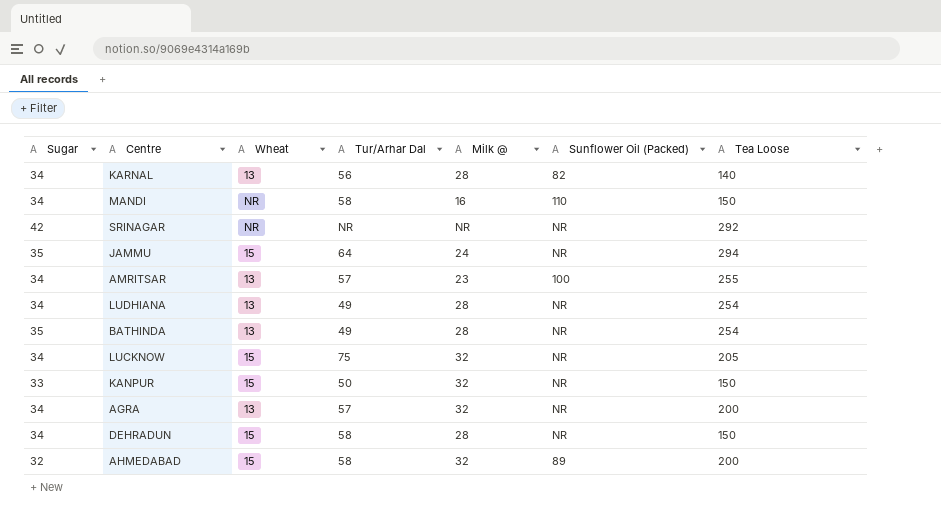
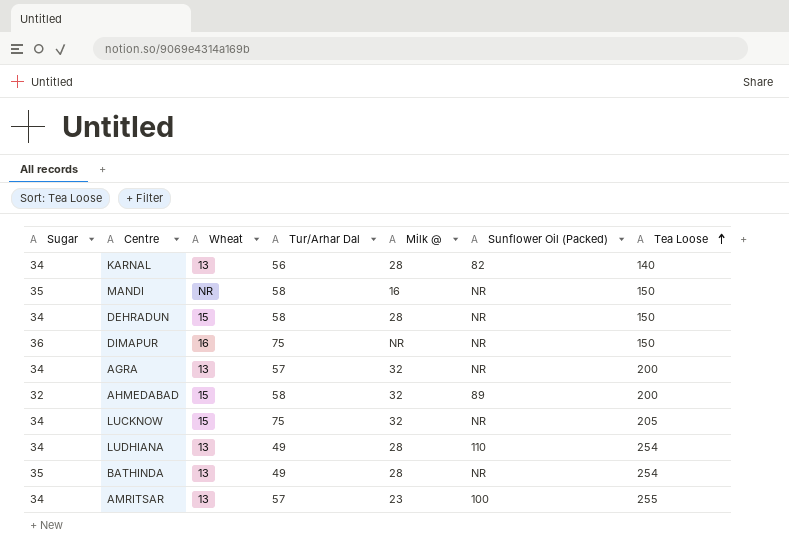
row order: none -> Tea Loose ascending
row SRINAGAR: 42 | NR | NR | NR | NR | 292 -> none
row JAMMU: 35 | 15 | 64 | 24 | NR | 294 -> none
row KANPUR: 33 | 15 | 50 | 32 | NR | 150 -> none
MANDI | Sugar: 34 -> 35
MANDI | Sunflower Oil (Packed): 110 -> NR
row DIMAPUR: none -> 36 | 16 | 75 | NR | NR | 150
LUDHIANA | Sunflower Oil (Packed): NR -> 110

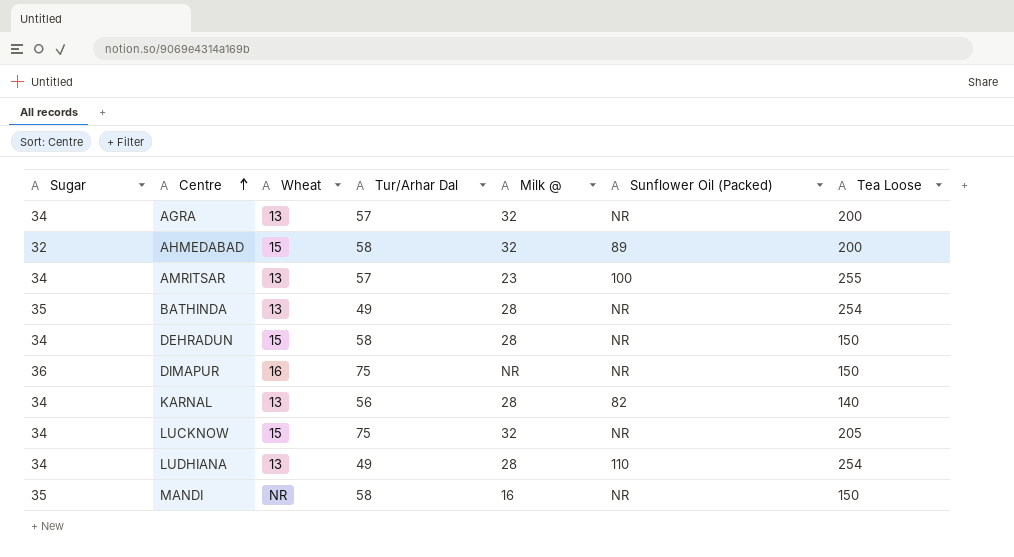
row order: Tea Loose ascending -> Centre ascending

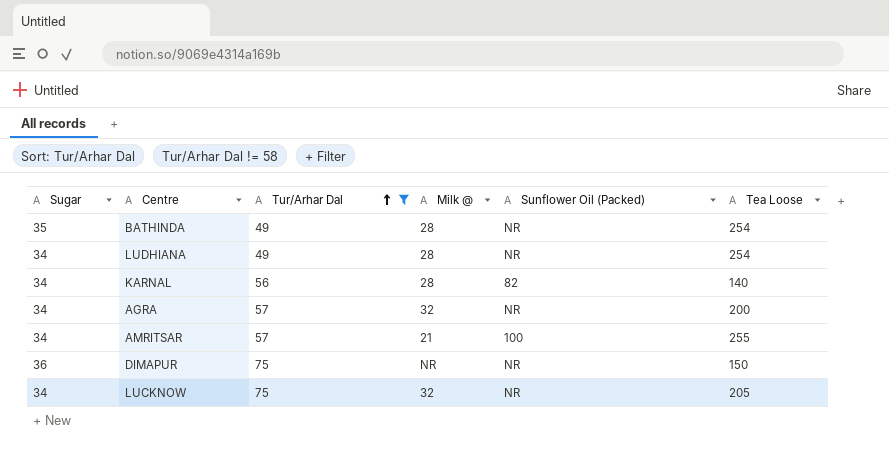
filter: none -> Tur/Arhar Dal != 58
row order: Centre ascending -> Tur/Arhar Dal ascending
column Wheat | position: 3 -> none
LUDHIANA | Sunflower Oil (Packed): 110 -> NR
AMRITSAR | Milk @: 23 -> 21

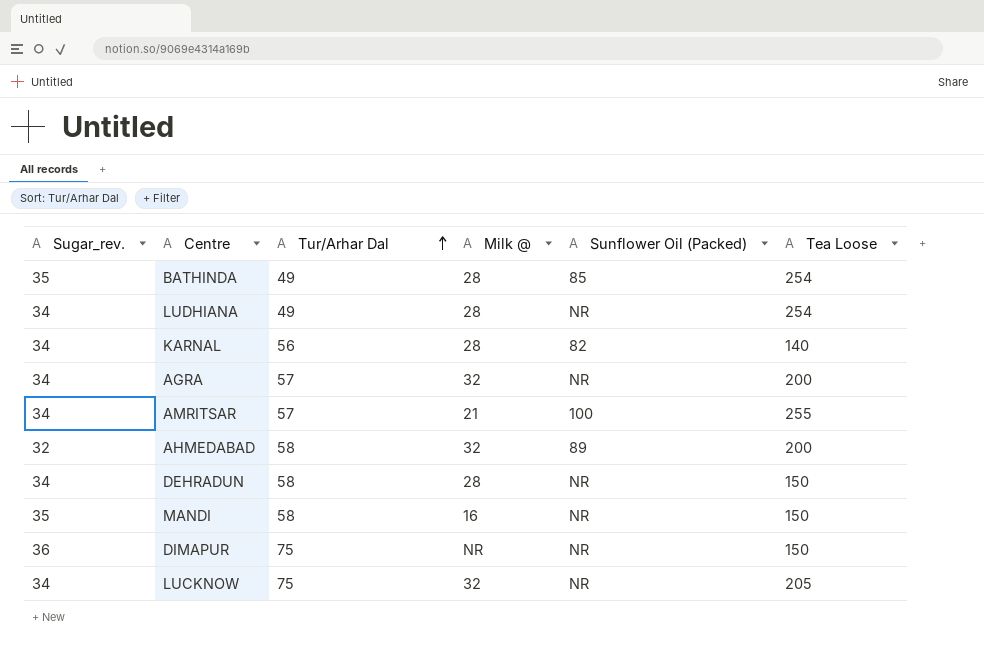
filter: Tur/Arhar Dal != 58 -> none
column name: Sugar -> Sugar_rev.
BATHINDA | Sunflower Oil (Packed): NR -> 85

